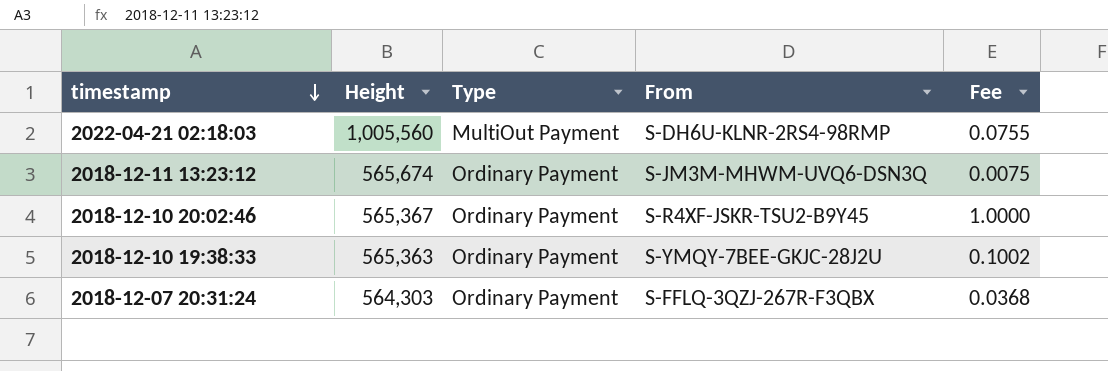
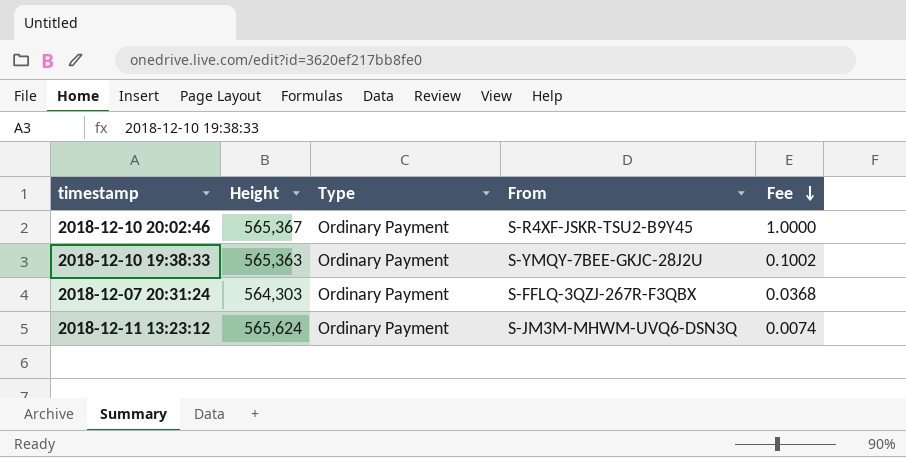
row order: timestamp descending -> Fee descending
row 2022-04-21 02:18:03: 1,005,560 | MultiOut Payment | S-DH6U-KLNR-2RS4-98RMP | 0.0755 -> none
2018-12-11 13:23:12 | Height: 565,674 -> 565,624
2018-12-11 13:23:12 | Fee: 0.0075 -> 0.0074

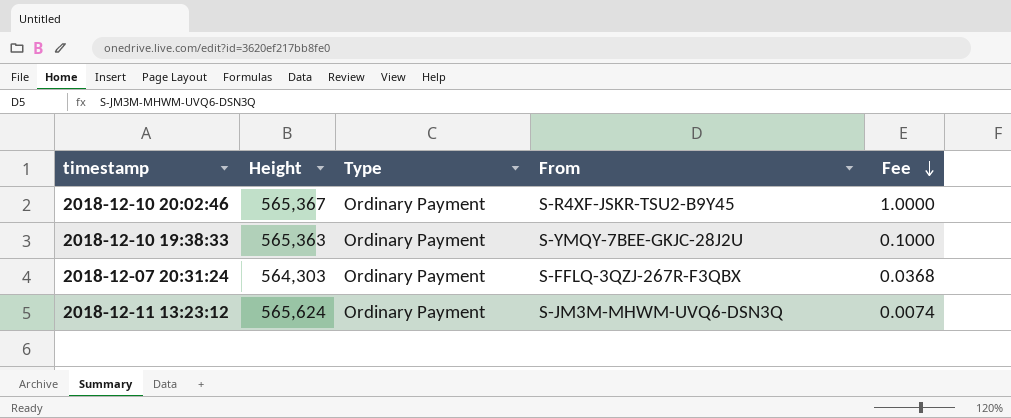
2018-12-10 19:38:33 | Fee: 0.1002 -> 0.1000

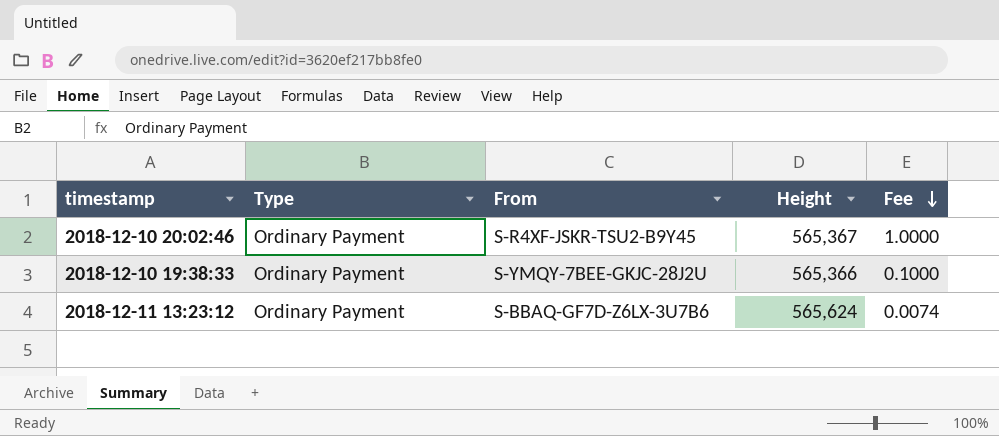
column Height | position: 2 -> 4
row 2018-12-07 20:31:24: 564,303 | Ordinary Payment | S-FFLQ-3QZJ-267R-F3QBX | 0.0368 -> none
2018-12-10 19:38:33 | Height: 565,363 -> 565,366
2018-12-11 13:23:12 | From: S-JM3M-MHWM-UVQ6-DSN3Q -> S-BBAQ-GF7D-Z6LX-3U7B6

